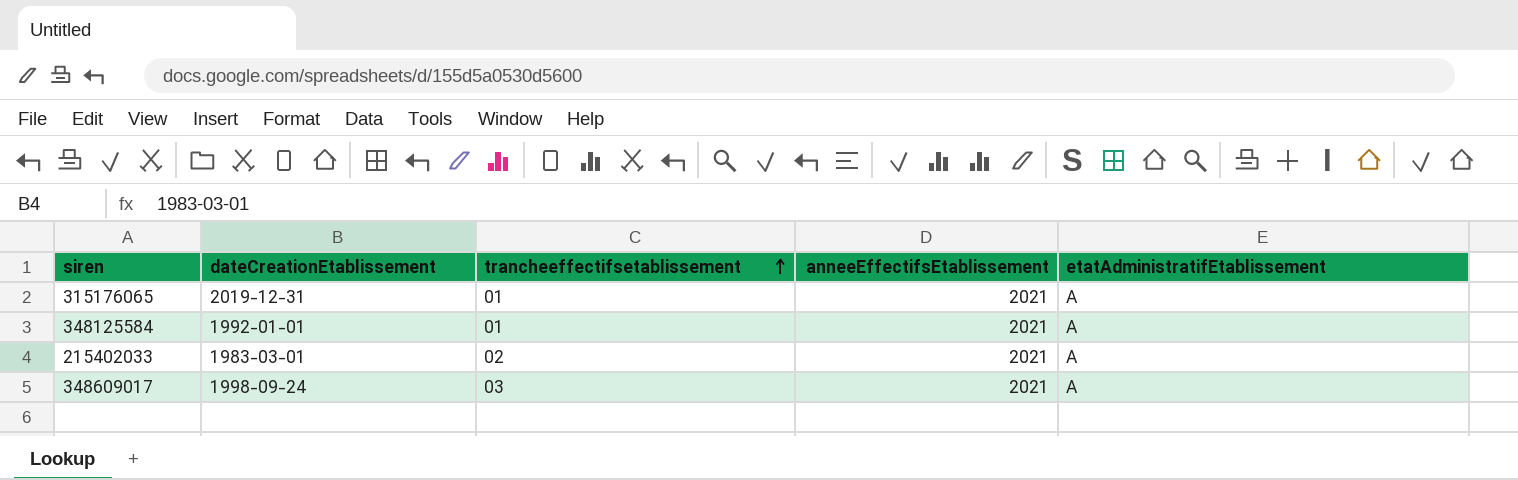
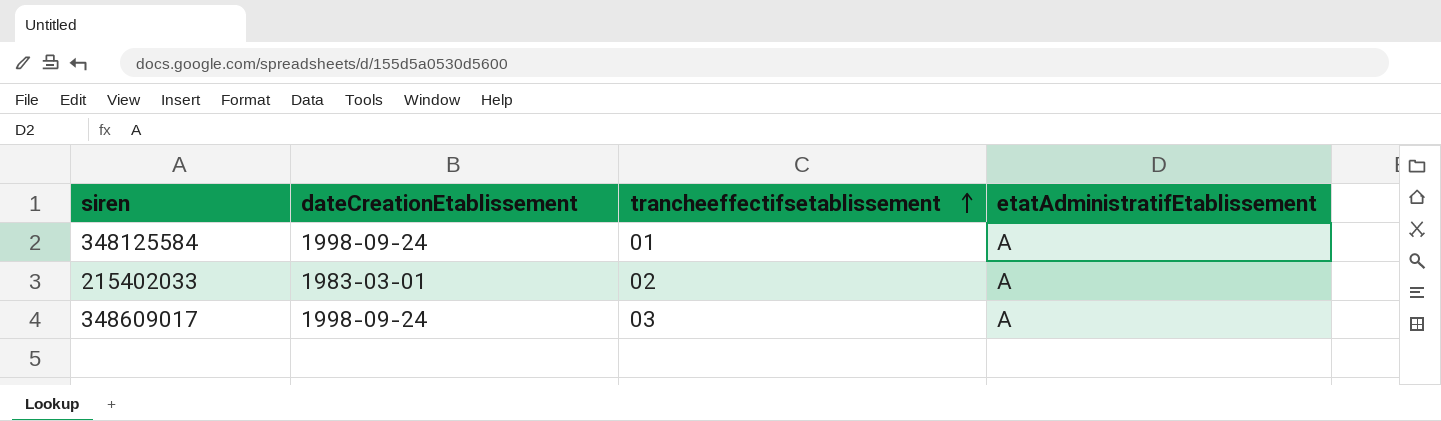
column anneeEffectifsEtablissement | position: 4 -> none
row 315176065: 2019-12-31 | 01 | 2021 | A -> none
348125584 | dateCreationEtablissement: 1992-01-01 -> 1998-09-24

